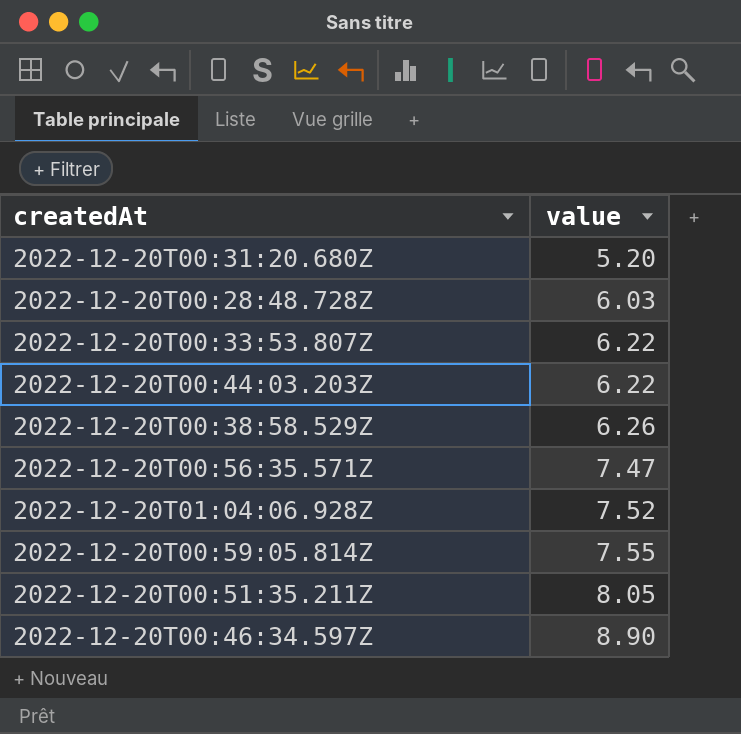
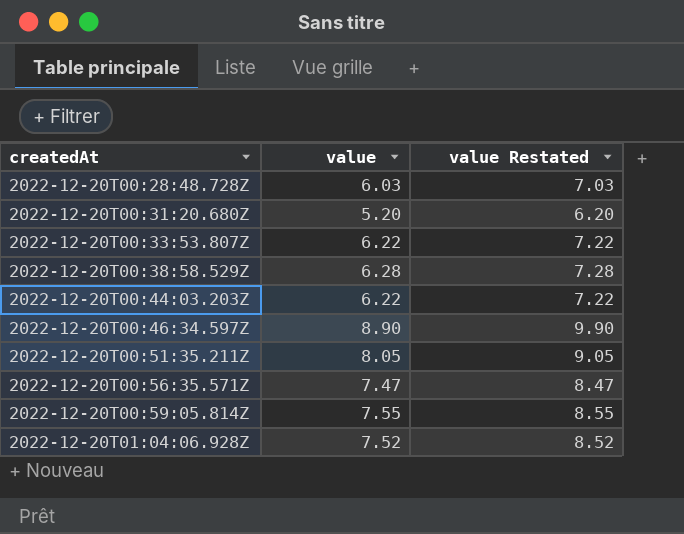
row order: value ascending -> createdAt ascending
column value Restated | formula: none -> [value] + 1
2022-12-20T00:38:58.529Z | value: 6.26 -> 6.28

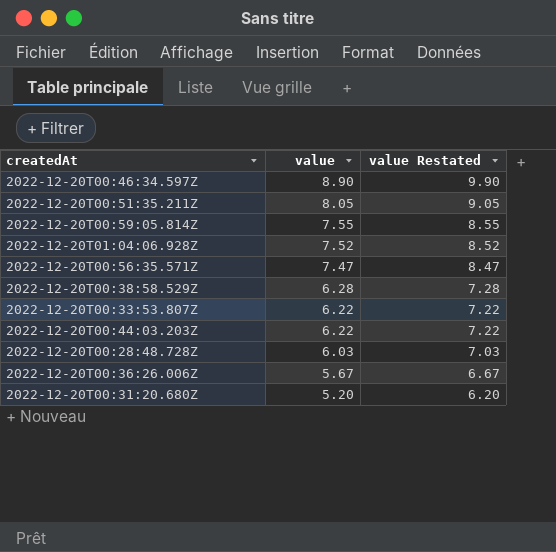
row order: createdAt ascending -> value descending
row 2022-12-20T00:36:26.006Z: none -> 5.67 | 6.67

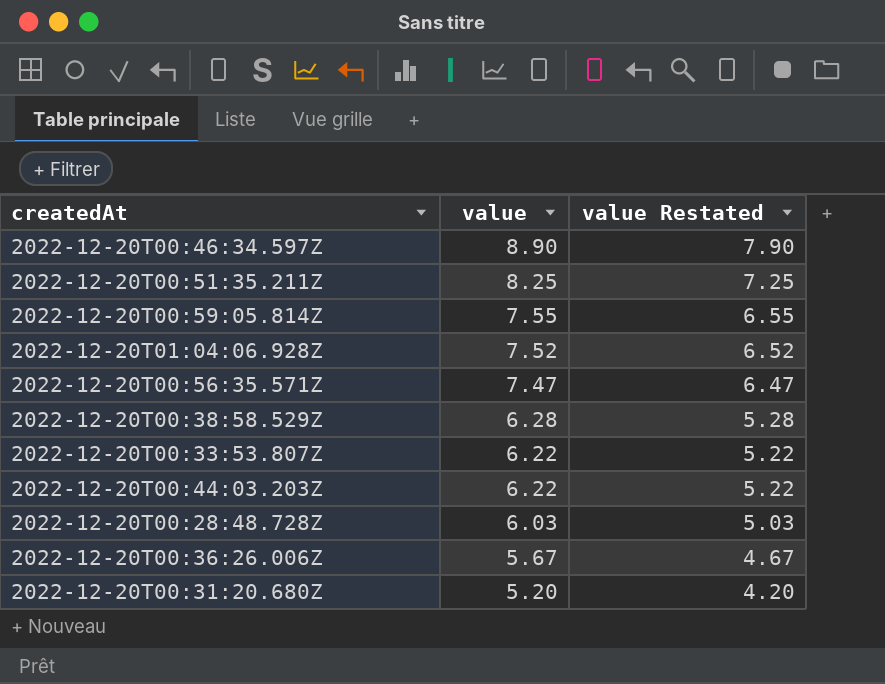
column value Restated | formula: [value] + 1 -> [value] - 1
2022-12-20T00:51:35.211Z | value: 8.05 -> 8.25

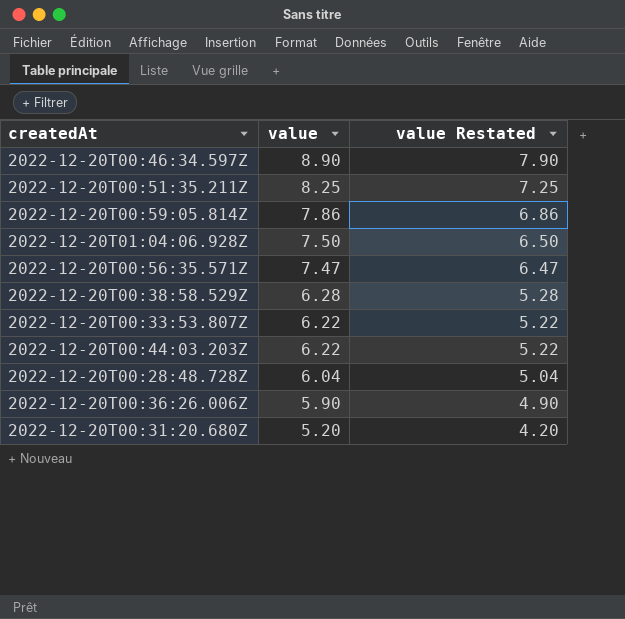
2022-12-20T00:59:05.814Z | value: 7.55 -> 7.86
2022-12-20T00:59:05.814Z | value Restated: 6.55 -> 6.86
2022-12-20T01:04:06.928Z | value: 7.52 -> 7.50
2022-12-20T01:04:06.928Z | value Restated: 6.52 -> 6.50
2022-12-20T00:28:48.728Z | value: 6.03 -> 6.04
2022-12-20T00:28:48.728Z | value Restated: 5.03 -> 5.04
2022-12-20T00:36:26.006Z | value: 5.67 -> 5.90
2022-12-20T00:36:26.006Z | value Restated: 4.67 -> 4.90

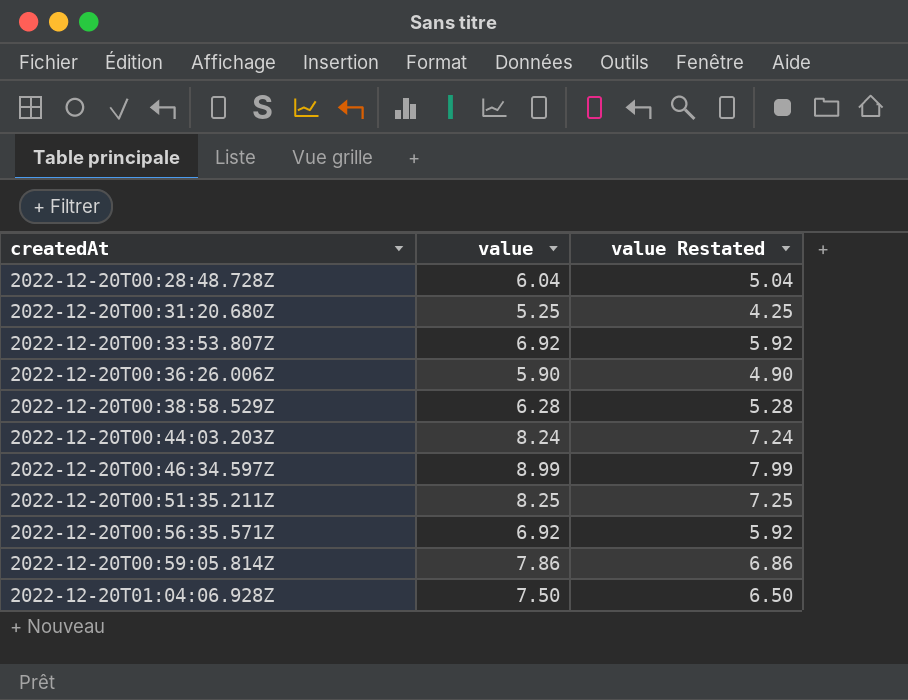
row order: value descending -> createdAt ascending
2022-12-20T00:31:20.680Z | value: 5.20 -> 5.25
2022-12-20T00:31:20.680Z | value Restated: 4.20 -> 4.25
2022-12-20T00:33:53.807Z | value: 6.22 -> 6.92
2022-12-20T00:33:53.807Z | value Restated: 5.22 -> 5.92
2022-12-20T00:44:03.203Z | value: 6.22 -> 8.24
2022-12-20T00:44:03.203Z | value Restated: 5.22 -> 7.24
2022-12-20T00:46:34.597Z | value: 8.90 -> 8.99
2022-12-20T00:46:34.597Z | value Restated: 7.90 -> 7.99
2022-12-20T00:56:35.571Z | value: 7.47 -> 6.92
2022-12-20T00:56:35.571Z | value Restated: 6.47 -> 5.92

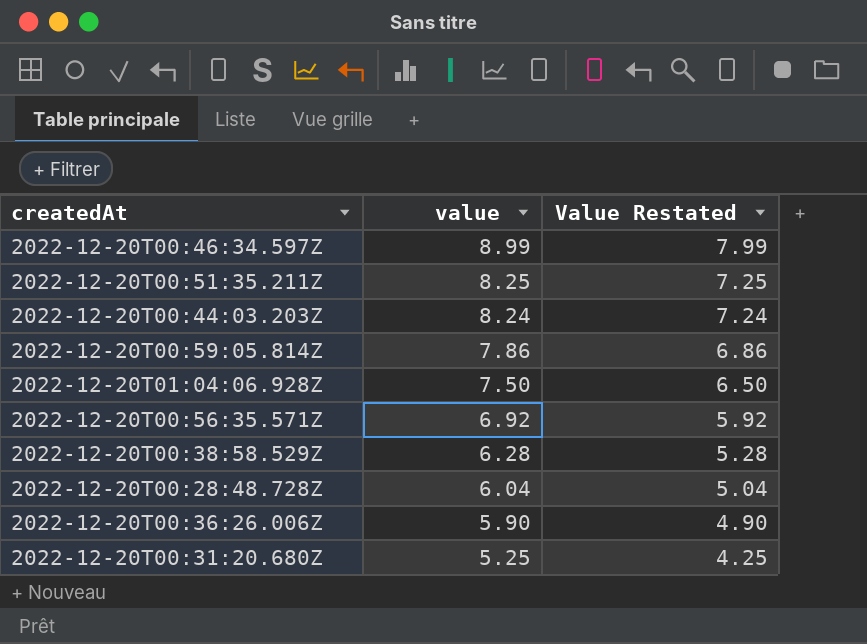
row order: createdAt ascending -> value descending
column name: value Restated -> Value Restated
row 2022-12-20T00:33:53.807Z: 6.92 | 5.92 -> none

